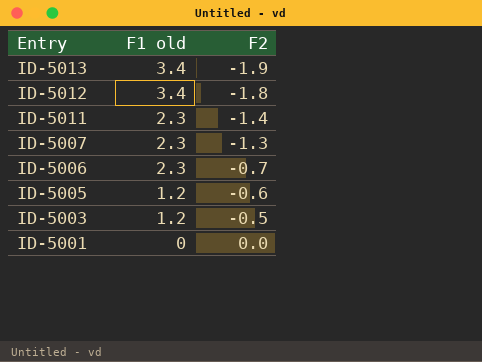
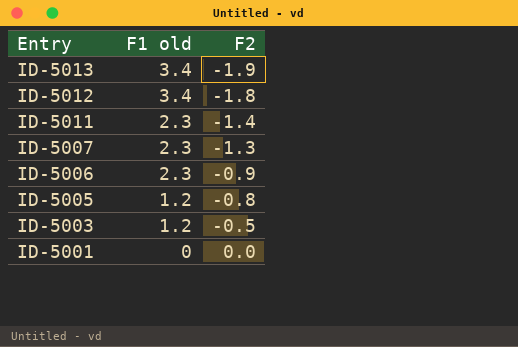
ID-5006 | F2: -0.7 -> -0.9
ID-5005 | F2: -0.6 -> -0.8

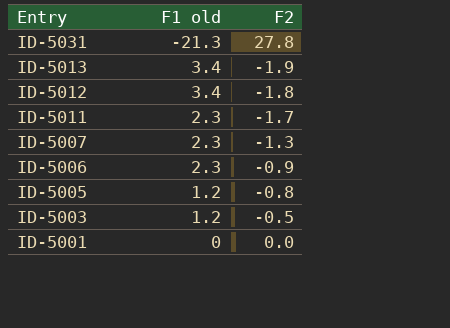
row ID-5031: none -> -21.3 | 27.8
ID-5011 | F2: -1.4 -> -1.7

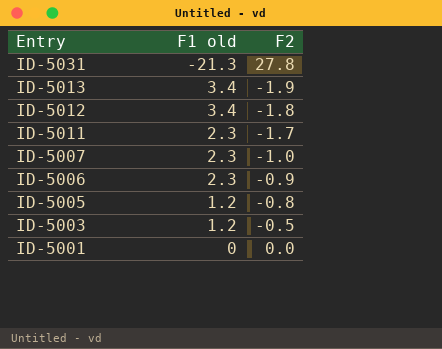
ID-5007 | F2: -1.3 -> -1.0

